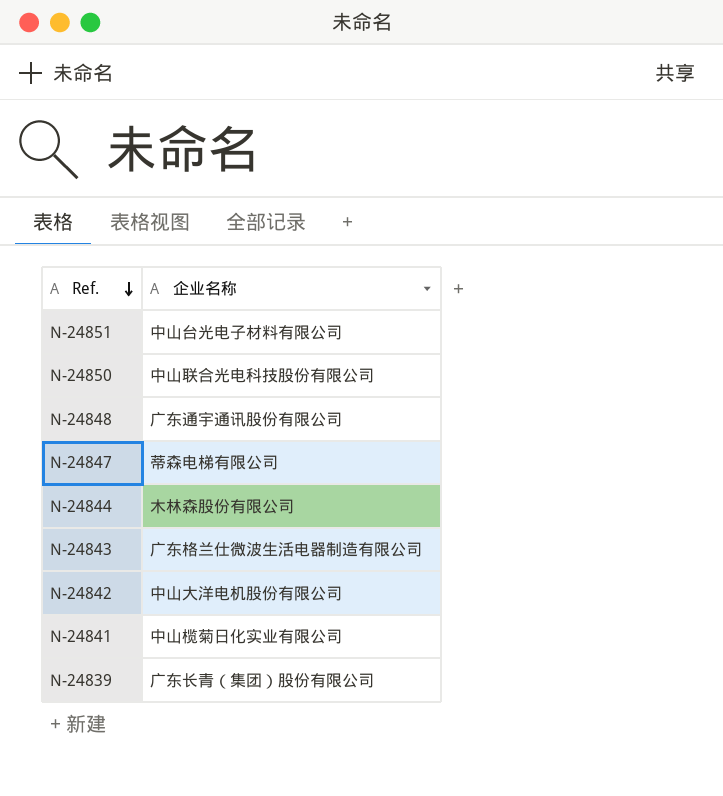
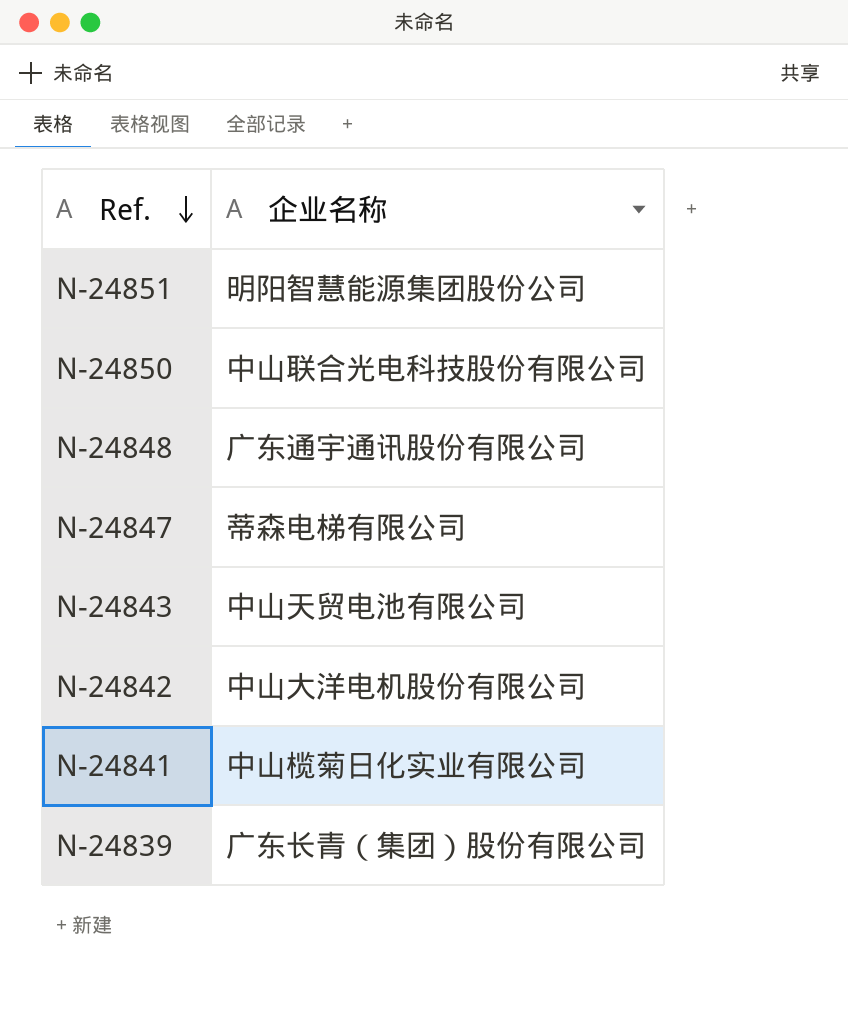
row N-24844: 木林森股份有限公司 -> none
N-24851 | 企业名称: 中山台光电子材料有限公司 -> 明阳智慧能源集团股份公司
N-24843 | 企业名称: 广东格兰仕微波生活电器制造有限公司 -> 中山天贸电池有限公司

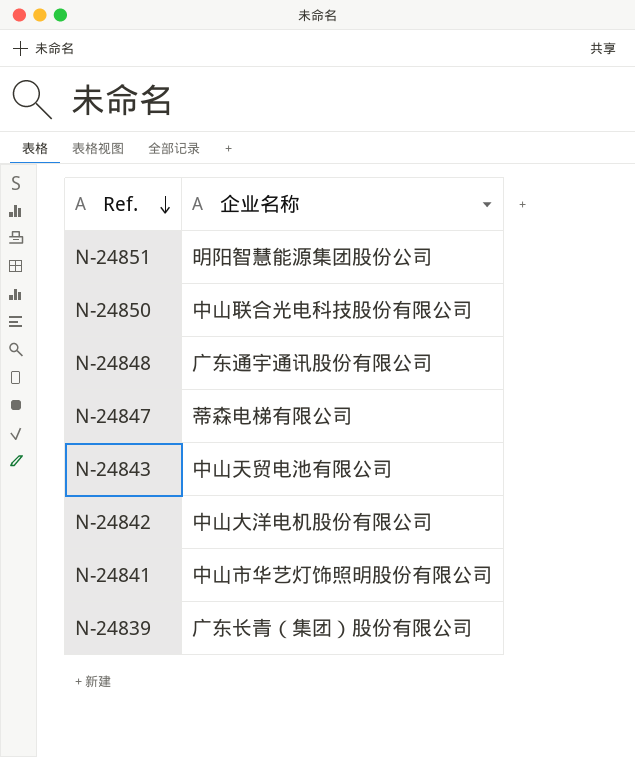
N-24841 | 企业名称: 中山榄菊日化实业有限公司 -> 中山市华艺灯饰照明股份有限公司

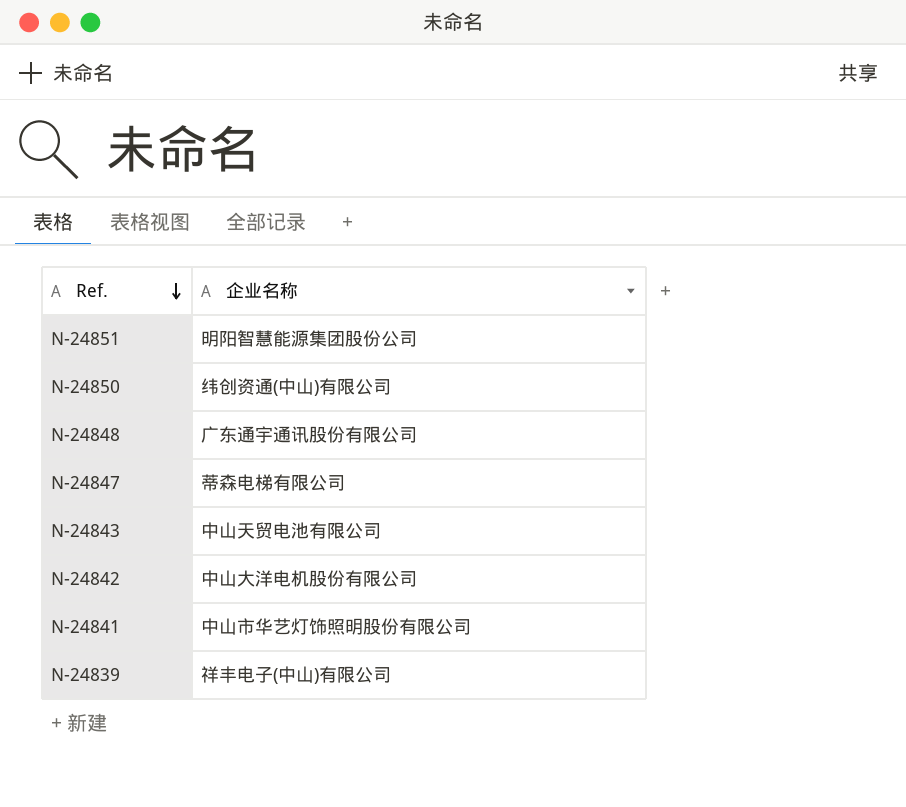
N-24850 | 企业名称: 中山联合光电科技股份有限公司 -> 纬创资通(中山)有限公司
N-24839 | 企业名称: 广东长青（集团）股份有限公司 -> 祥丰电子(中山)有限公司

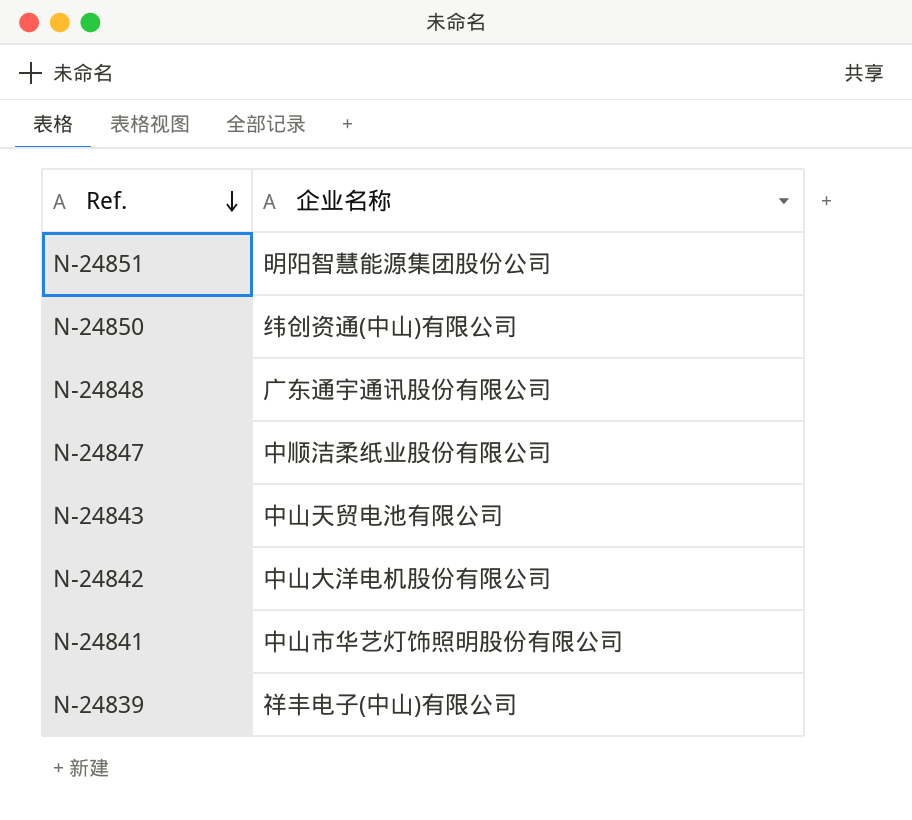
N-24847 | 企业名称: 蒂森电梯有限公司 -> 中顺洁柔纸业股份有限公司

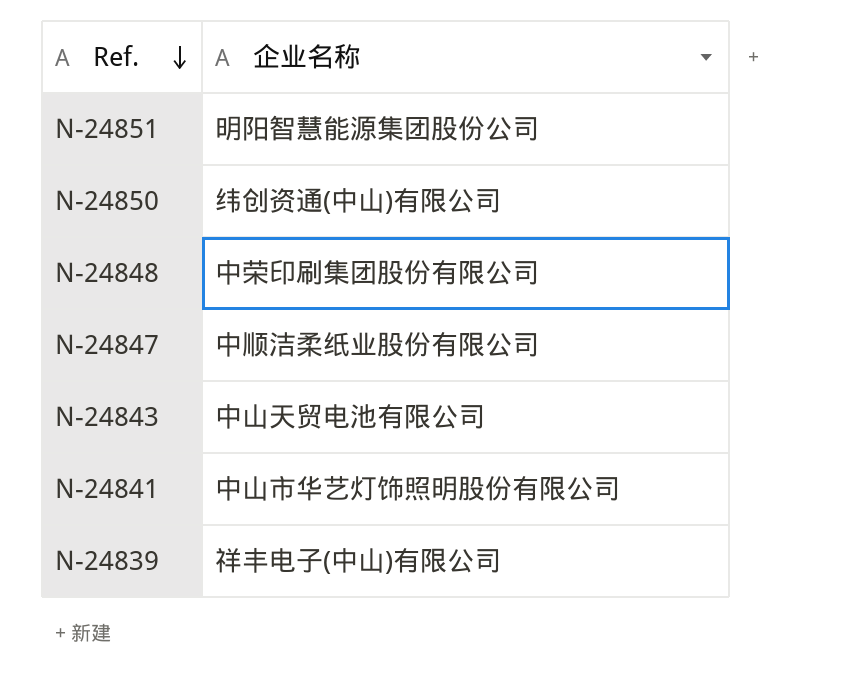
row N-24842: 中山大洋电机股份有限公司 -> none
N-24848 | 企业名称: 广东通宇通讯股份有限公司 -> 中荣印刷集团股份有限公司

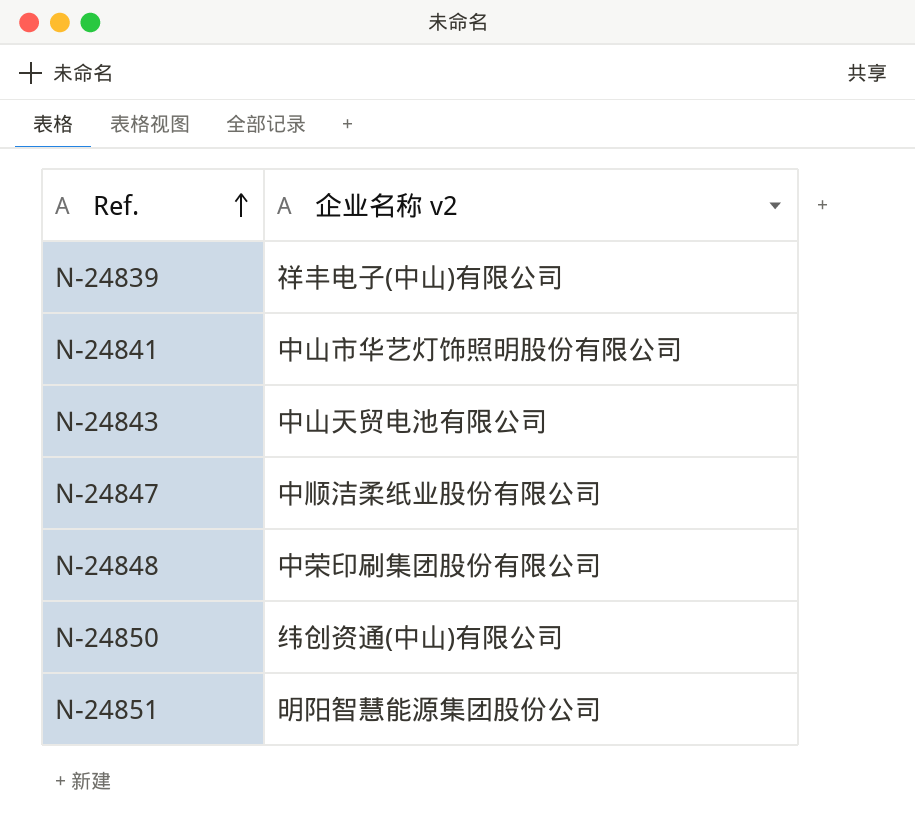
row order: Ref. descending -> Ref. ascending
column name: 企业名称 -> 企业名称 v2

